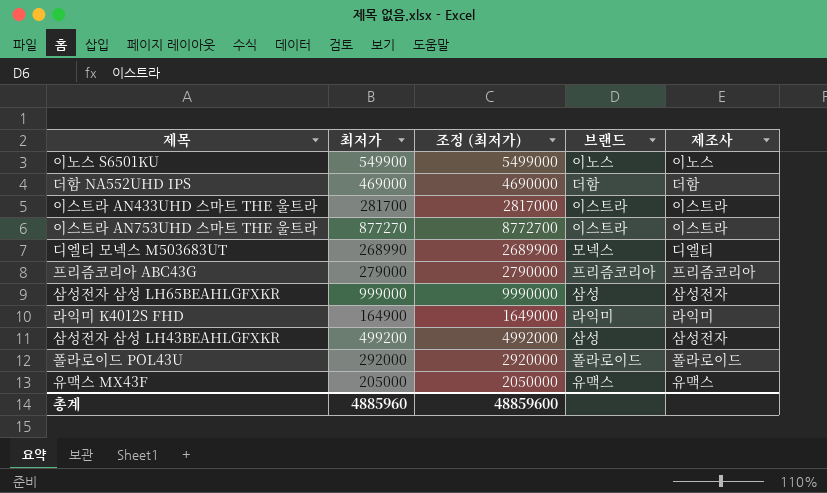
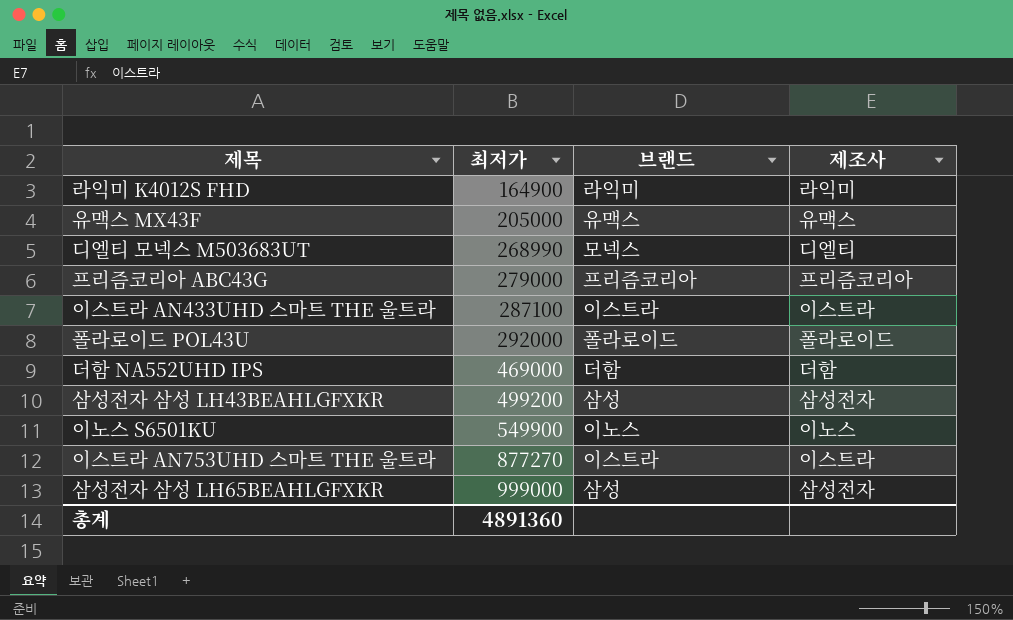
row order: none -> 최저가 ascending
column 조정 (최저가) | formula: [최저가] * 10 -> none
이스트라 AN433UHD 스마트 THE 울트라 | 최저가: 281700 -> 287100
총계 | 최저가: 4885960 -> 4891360

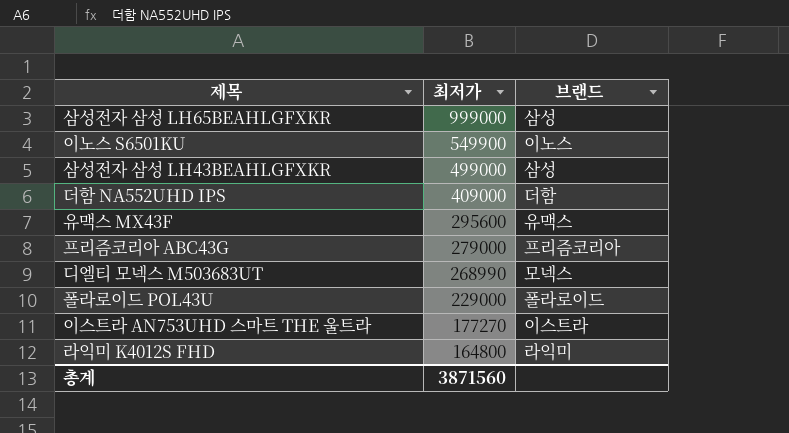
row order: 최저가 ascending -> 최저가 descending
column 제조사 | position: 4 -> none
row 이스트라 AN433UHD 스마트 THE 울트라: 287100 | 이스트라 | 이스트라 -> none
삼성전자 삼성 LH43BEAHLGFXKR | 최저가: 499200 -> 499000
더함 NA552UHD IPS | 최저가: 469000 -> 409000
유맥스 MX43F | 최저가: 205000 -> 295600
폴라로이드 POL43U | 최저가: 292000 -> 229000
이스트라 AN753UHD 스마트 THE 울트라 | 최저가: 877270 -> 177270
라익미 K4012S FHD | 최저가: 164900 -> 164800
총계 | 최저가: 4891360 -> 3871560

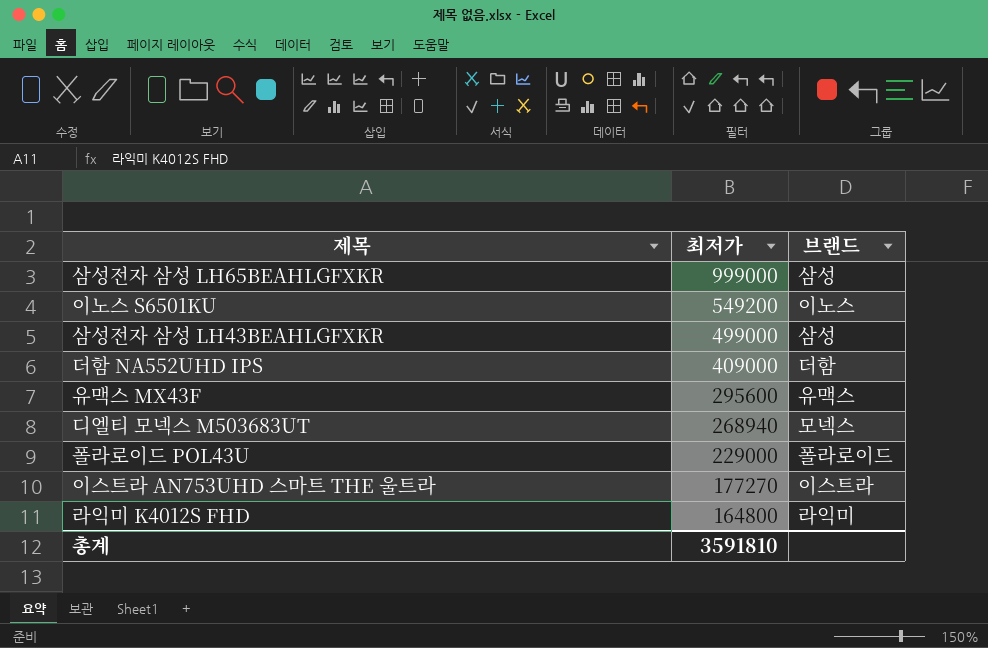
row 프리즘코리아 ABC43G: 279000 | 프리즘코리아 -> none
이노스 S6501KU | 최저가: 549900 -> 549200
디엘티 모넥스 M503683UT | 최저가: 268990 -> 268940
총계 | 최저가: 3871560 -> 3591810

